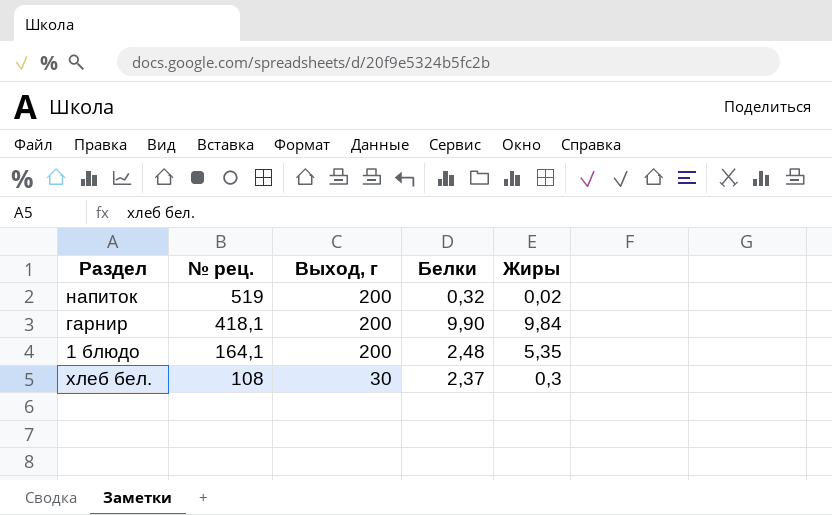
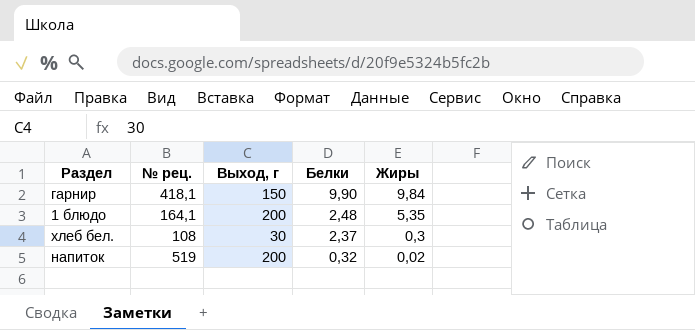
row order: № рец. descending -> Белки descending
гарнир | Выход, г: 200 -> 150

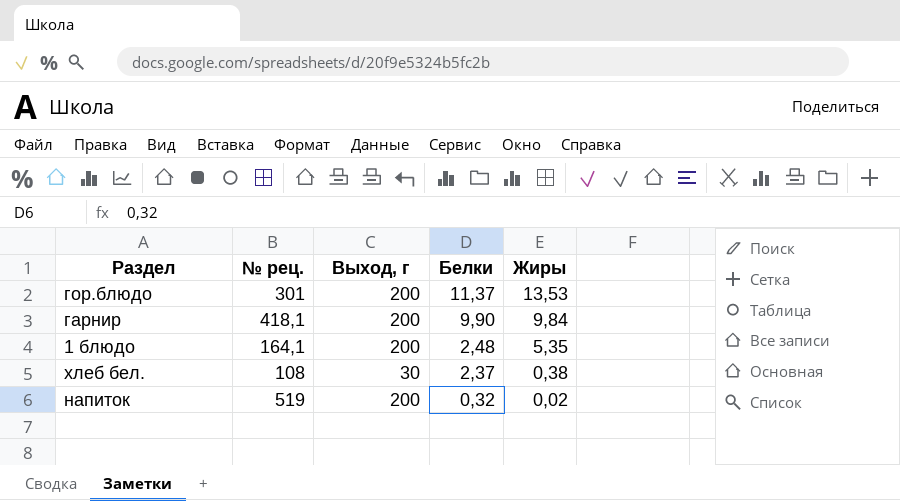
row гор.блюдо: none -> 301 | 200 | 11,37 | 13,53
гарнир | Выход, г: 150 -> 200
хлеб бел. | Жиры: 0,3 -> 0,38

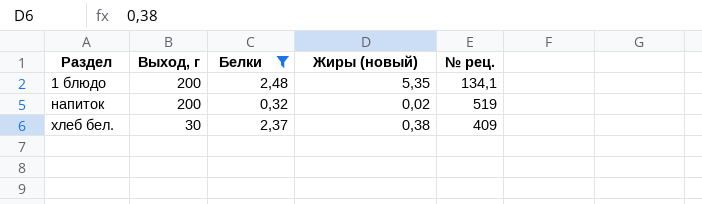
filter: none -> Белки <= 2,48
row order: Белки descending -> Раздел ascending
column name: Жиры -> Жиры (новый)
column № рец. | position: 2 -> 5
1 блюдо | № рец.: 164,1 -> 134,1
хлеб бел. | № рец.: 108 -> 409

